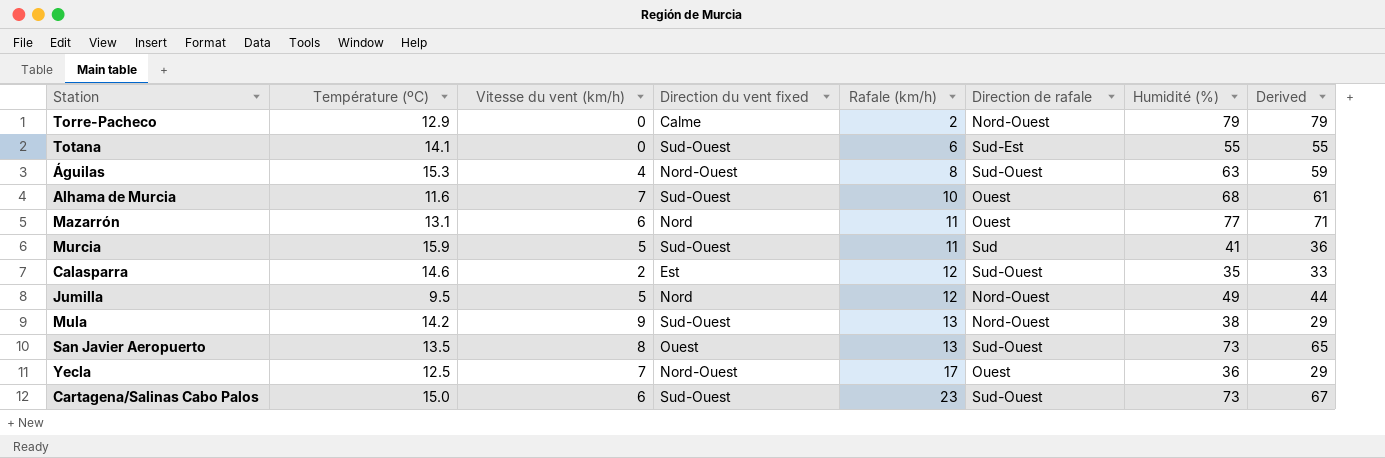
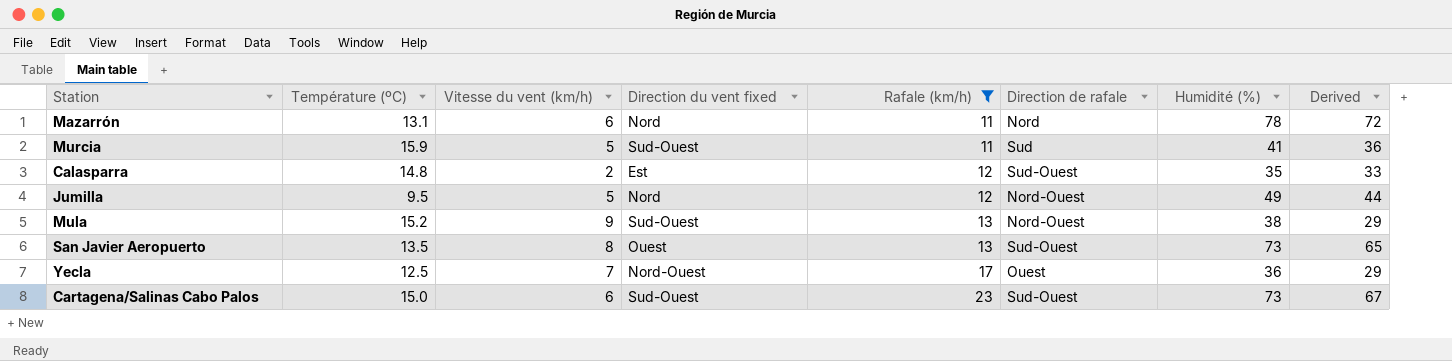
filter: none -> Rafale (km/h) >= 11
Mazarrón | Direction de rafale: Ouest -> Nord
Mazarrón | Humidité (%): 77 -> 78
Mazarrón | Derived: 71 -> 72
Calasparra | Température (ºC): 14.6 -> 14.8
Mula | Température (ºC): 14.2 -> 15.2

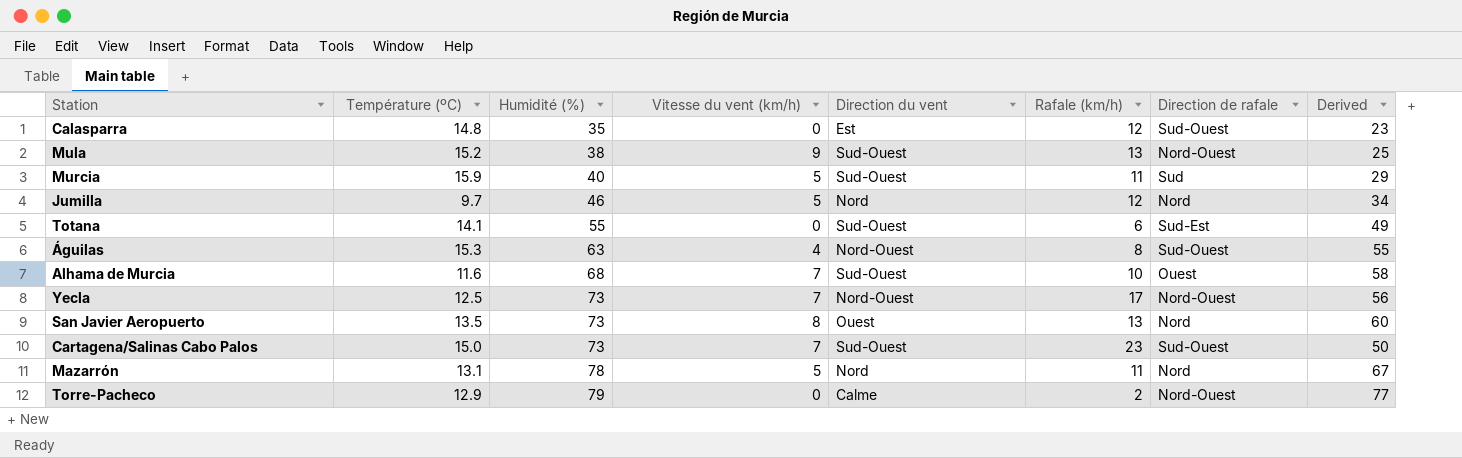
filter: Rafale (km/h) >= 11 -> none
row order: Rafale (km/h) ascending -> Humidité (%) ascending
column Humidité (%) | position: 7 -> 3
column name: Direction du vent fixed -> Direction du vent
column Derived | formula: [Humidité (%)] - [Vitesse du vent (km/h)] -> [Humidité (%)] - [Rafale (km/h)]
Calasparra | Vitesse du vent (km/h): 2 -> 0
Murcia | Humidité (%): 41 -> 40
Jumilla | Température (ºC): 9.5 -> 9.7
Jumilla | Humidité (%): 49 -> 46
Jumilla | Direction de rafale: Nord-Ouest -> Nord
Yecla | Humidité (%): 36 -> 73
Yecla | Direction de rafale: Ouest -> Nord-Ouest
San Javier Aeropuerto | Direction de rafale: Sud-Ouest -> Nord
Cartagena/Salinas Cabo Palos | Vitesse du vent (km/h): 6 -> 7
Mazarrón | Vitesse du vent (km/h): 6 -> 5

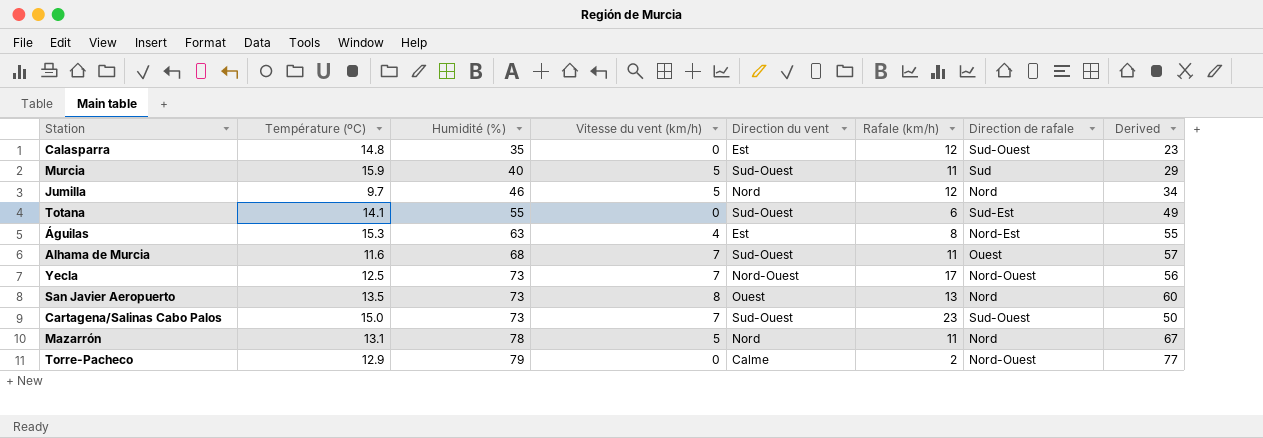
row Mula: 15.2 | 38 | 9 | Sud-Ouest | 13 | Nord-Ouest | 25 -> none
Águilas | Direction du vent: Nord-Ouest -> Est
Águilas | Direction de rafale: Sud-Ouest -> Nord-Est
Alhama de Murcia | Rafale (km/h): 10 -> 11
Alhama de Murcia | Derived: 58 -> 57

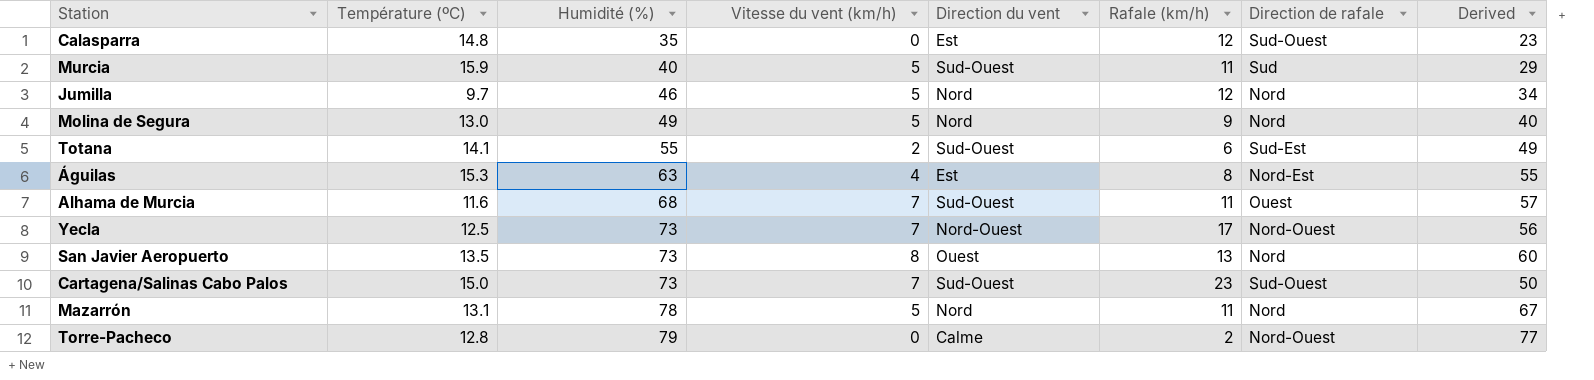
row Molina de Segura: none -> 13.0 | 49 | 5 | Nord | 9 | Nord | 40
Totana | Vitesse du vent (km/h): 0 -> 2
Torre-Pacheco | Température (ºC): 12.9 -> 12.8

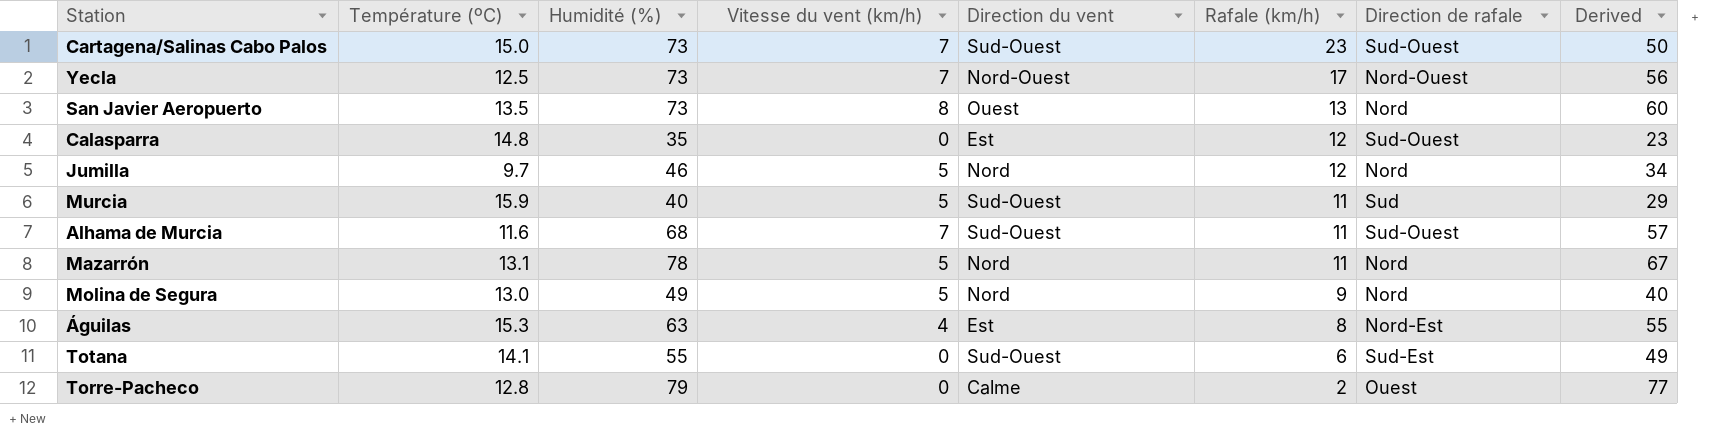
row order: Humidité (%) ascending -> Rafale (km/h) descending
Alhama de Murcia | Direction de rafale: Ouest -> Sud-Ouest
Totana | Vitesse du vent (km/h): 2 -> 0
Torre-Pacheco | Direction de rafale: Nord-Ouest -> Ouest

